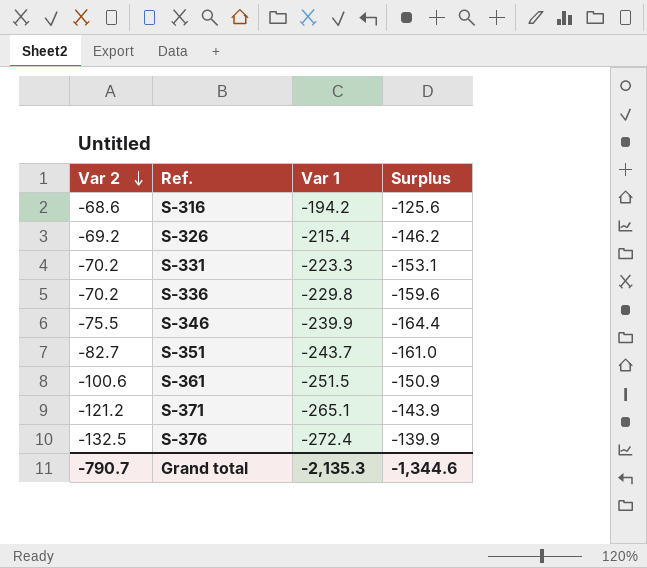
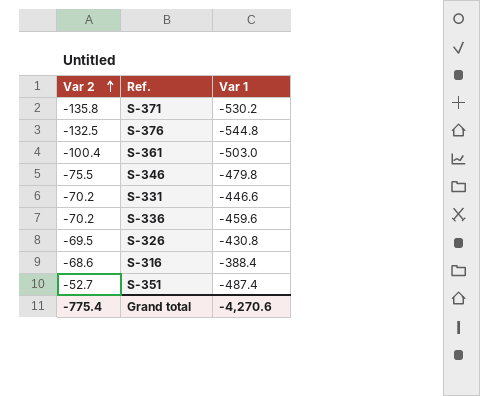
row order: Var 2 descending -> Var 2 ascending
column Surplus | formula: [Var 1] - [Var 2] -> none
S-371 | Var 2: -121.2 -> -135.8
S-371 | Var 1: -265.1 -> -530.2
S-376 | Var 1: -272.4 -> -544.8
S-361 | Var 2: -100.6 -> -100.4
S-361 | Var 1: -251.5 -> -503.0
S-346 | Var 1: -239.9 -> -479.8
S-331 | Var 1: -223.3 -> -446.6
S-336 | Var 1: -229.8 -> -459.6
S-326 | Var 2: -69.2 -> -69.5
S-326 | Var 1: -215.4 -> -430.8
S-316 | Var 1: -194.2 -> -388.4
S-351 | Var 2: -82.7 -> -52.7
S-351 | Var 1: -243.7 -> -487.4
Grand total | Var 2: -790.7 -> -775.4
Grand total | Var 1: -2,135.3 -> -4,270.6

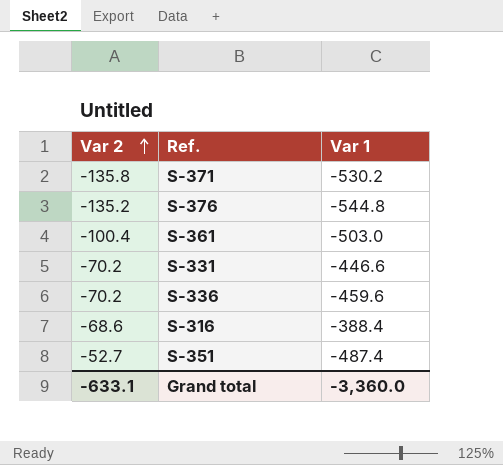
row S-346: -75.5 | -479.8 -> none
row S-326: -69.5 | -430.8 -> none
S-376 | Var 2: -132.5 -> -135.2
Grand total | Var 2: -775.4 -> -633.1
Grand total | Var 1: -4,270.6 -> -3,360.0

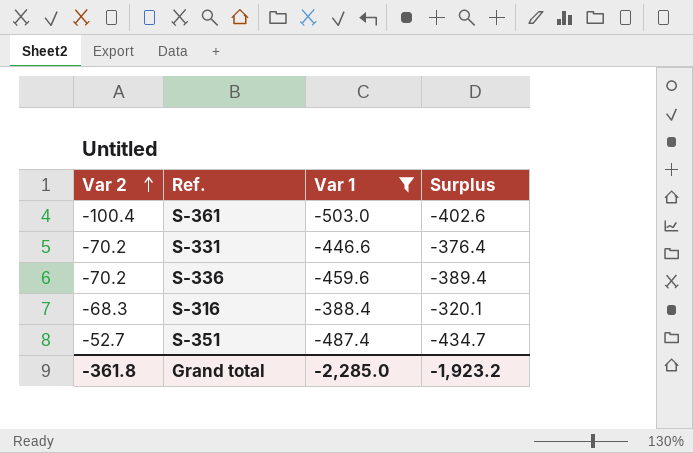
filter: none -> Var 1 >= -503.0
column Surplus | formula: none -> [Var 1] - [Var 2]
S-316 | Var 2: -68.6 -> -68.3
Grand total | Var 2: -633.1 -> -361.8
Grand total | Var 1: -3,360.0 -> -2,285.0

